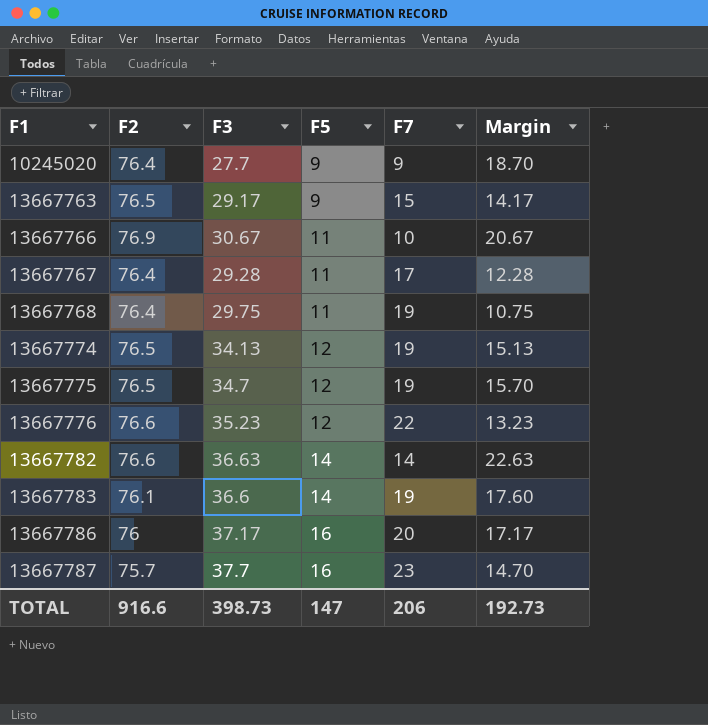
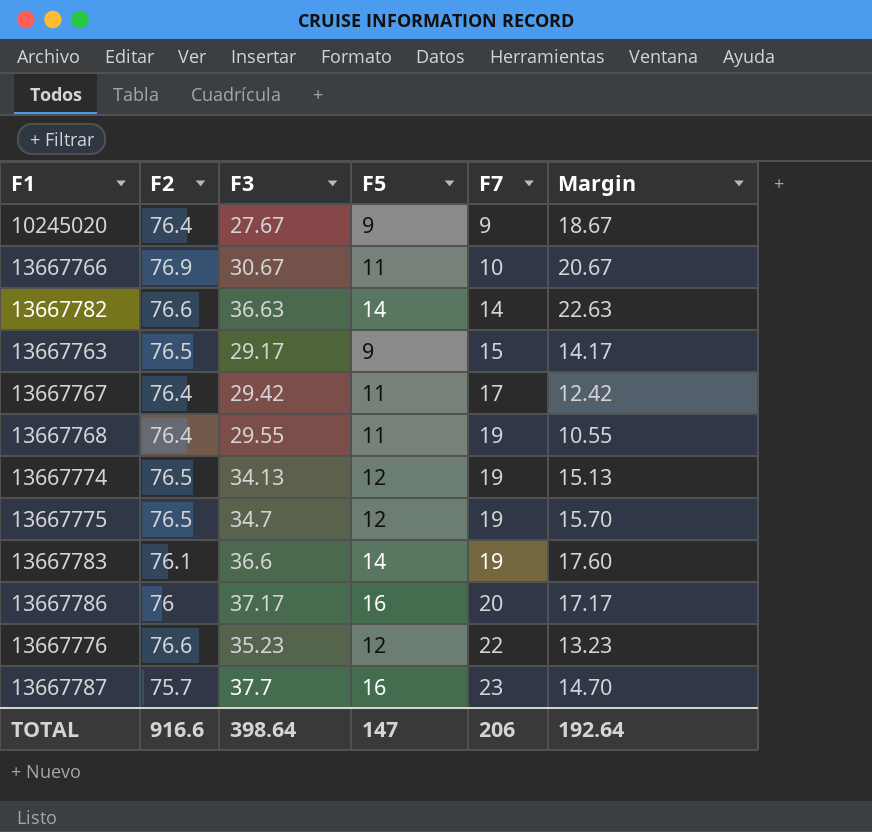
row order: F1 ascending -> F7 ascending
10245020 | F3: 27.7 -> 27.67
10245020 | Margin: 18.70 -> 18.67
13667767 | F3: 29.28 -> 29.42
13667767 | Margin: 12.28 -> 12.42
13667768 | F3: 29.75 -> 29.55
13667768 | Margin: 10.75 -> 10.55
TOTAL | F3: 398.73 -> 398.64
TOTAL | Margin: 192.73 -> 192.64

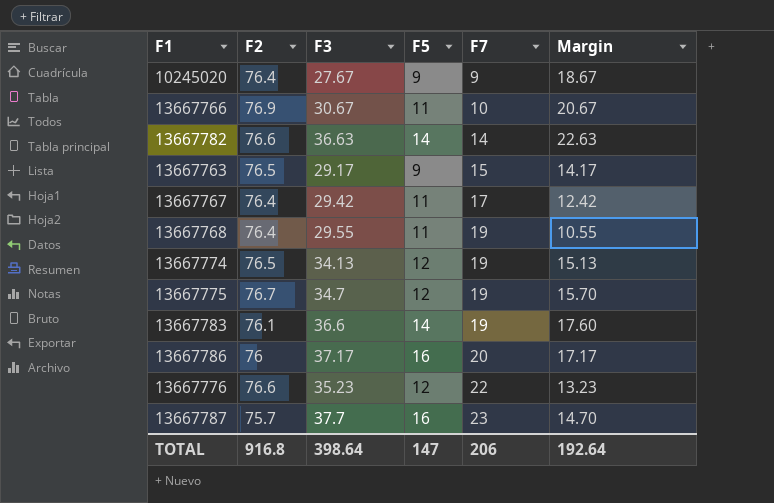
13667775 | F2: 76.5 -> 76.7
TOTAL | F2: 916.6 -> 916.8

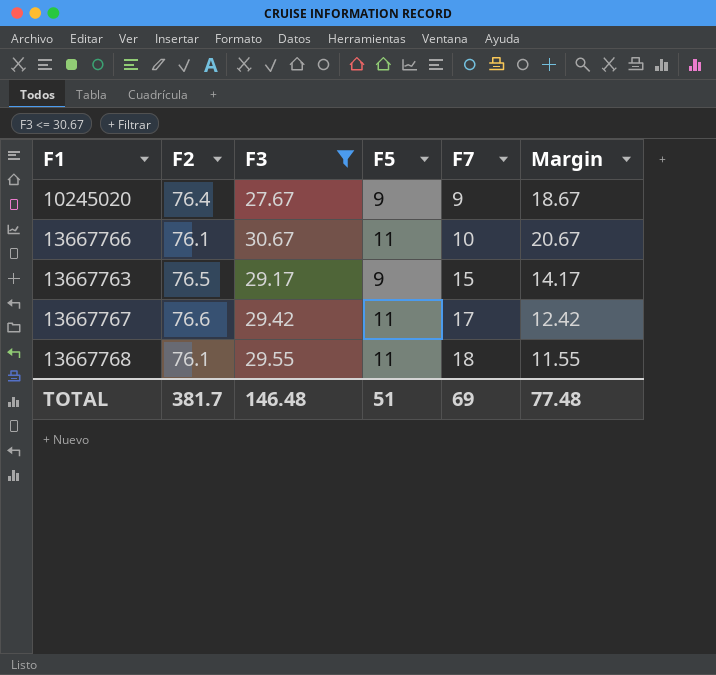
filter: none -> F3 <= 30.67
13667766 | F2: 76.9 -> 76.1
13667767 | F2: 76.4 -> 76.6
13667768 | F2: 76.4 -> 76.1
13667768 | F7: 19 -> 18
13667768 | Margin: 10.55 -> 11.55
TOTAL | F2: 916.8 -> 381.7
TOTAL | F3: 398.64 -> 146.48
TOTAL | F5: 147 -> 51
TOTAL | F7: 206 -> 69
TOTAL | Margin: 192.64 -> 77.48

